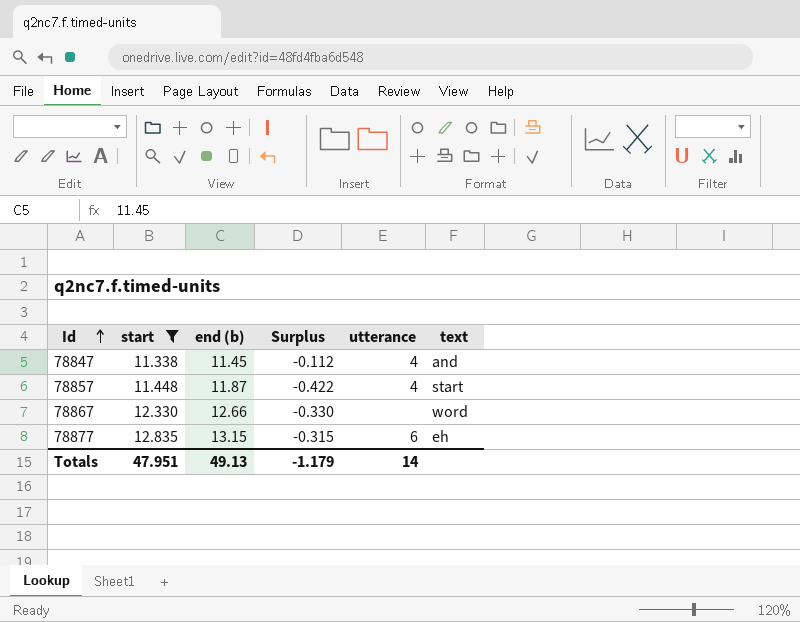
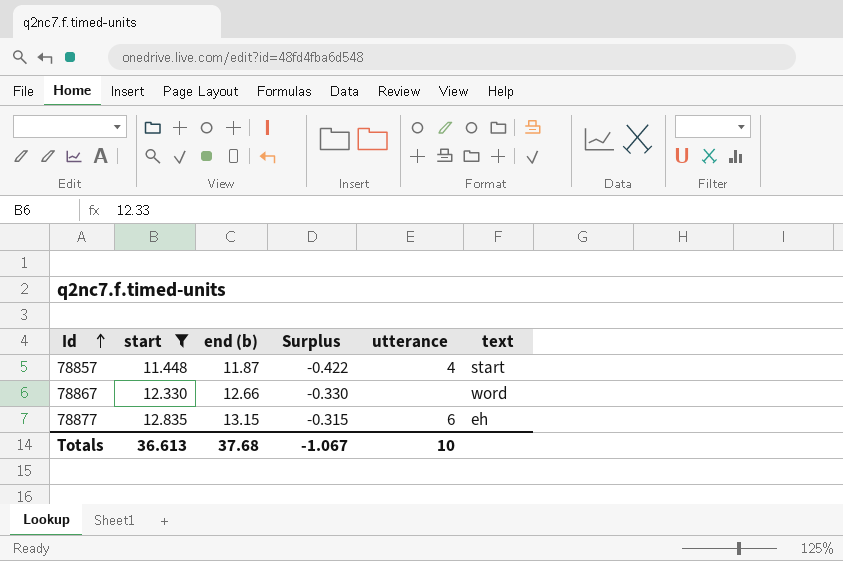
row 78847: 11.338 | 11.45 | -0.112 | 4 | and -> none
Totals | start: 47.951 -> 36.613
Totals | end (b): 49.13 -> 37.68
Totals | Surplus: -1.179 -> -1.067
Totals | utterance: 14 -> 10

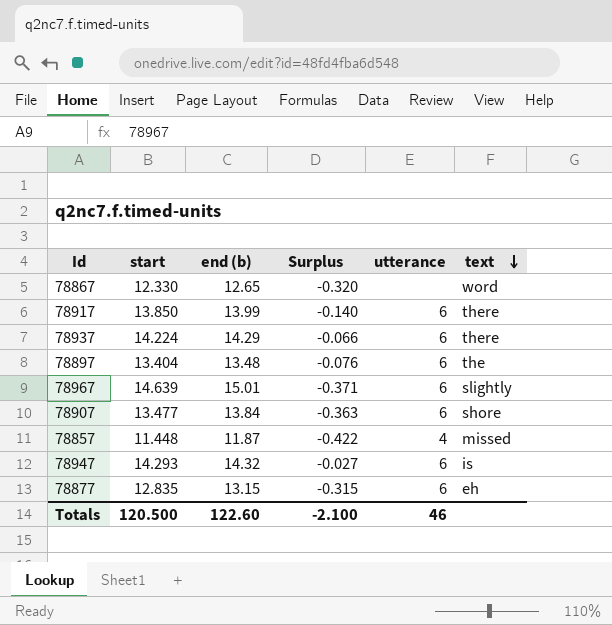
filter: start <= 12.835 -> none
row order: Id ascending -> text descending
78867 | end (b): 12.66 -> 12.65
78867 | Surplus: -0.330 -> -0.320
78857 | text: start -> missed
Totals | start: 36.613 -> 120.500
Totals | end (b): 37.68 -> 122.60
Totals | Surplus: -1.067 -> -2.100
Totals | utterance: 10 -> 46

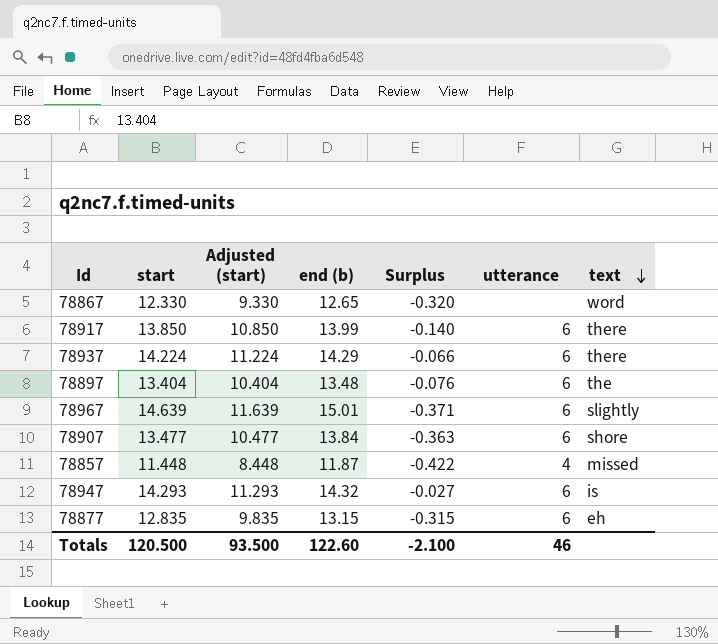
column Adjusted (start) | formula: none -> [start] - 3

